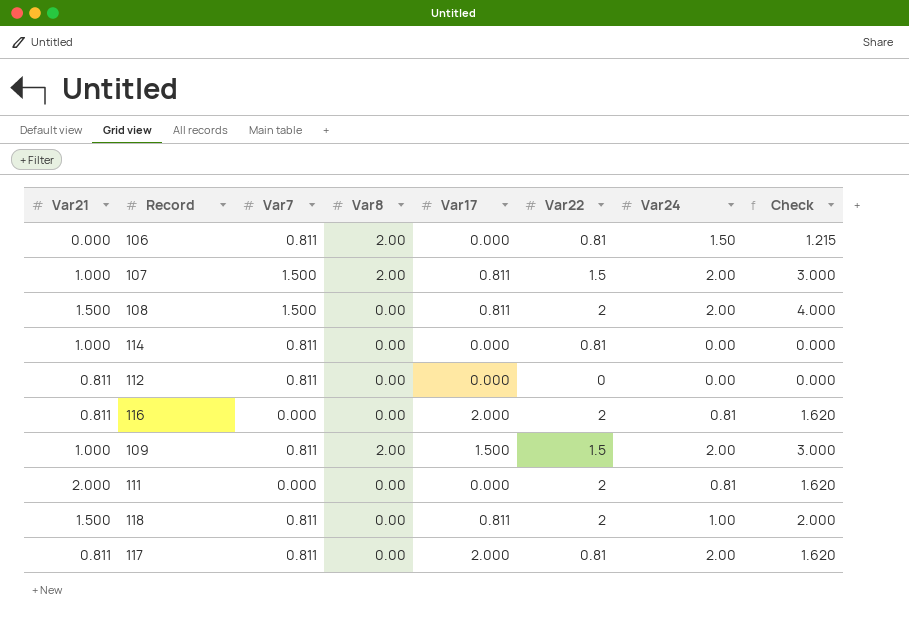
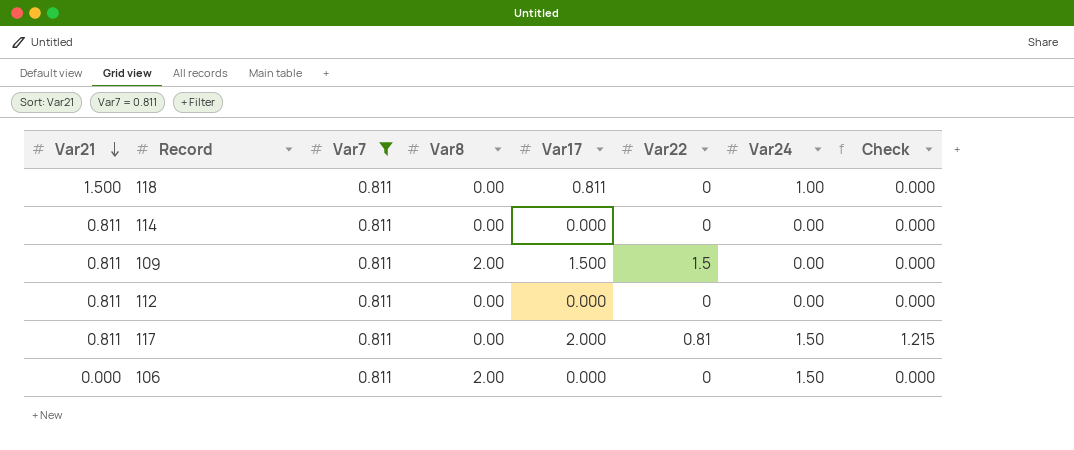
filter: none -> Var7 = 0.811
row order: none -> Var21 descending
118 | Var22: 2 -> 0
118 | Check: 2.000 -> 0.000
114 | Var21: 1.000 -> 0.811
114 | Var22: 0.81 -> 0
109 | Var21: 1.000 -> 0.811
109 | Var24: 2.00 -> 0.00
109 | Check: 3.000 -> 0.000
117 | Var24: 2.00 -> 1.50
117 | Check: 1.620 -> 1.215
106 | Var22: 0.81 -> 0
106 | Check: 1.215 -> 0.000

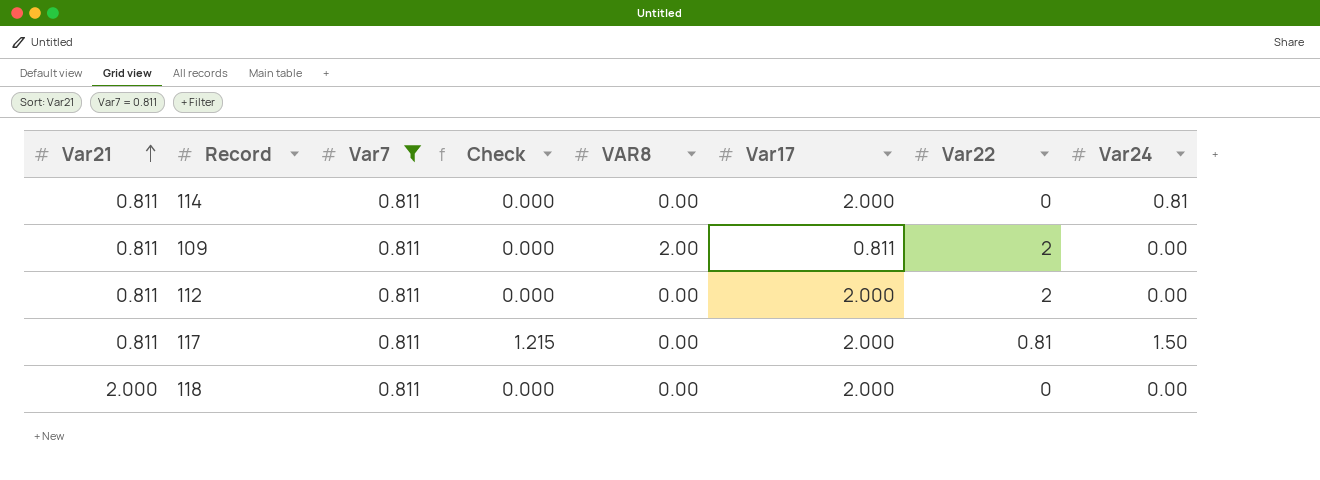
row order: Var21 descending -> Var21 ascending
column Check | position: 8 -> 4
column name: Var8 -> VAR8
row 106: 0.000 | 0.811 | 2.00 | 0.000 | 0 | 1.50 | 0.000 -> none
114 | Var17: 0.000 -> 2.000
114 | Var24: 0.00 -> 0.81
109 | Var17: 1.500 -> 0.811
109 | Var22: 1.5 -> 2
112 | Var17: 0.000 -> 2.000
112 | Var22: 0 -> 2
118 | Var21: 1.500 -> 2.000
118 | Var17: 0.811 -> 2.000
118 | Var24: 1.00 -> 0.00

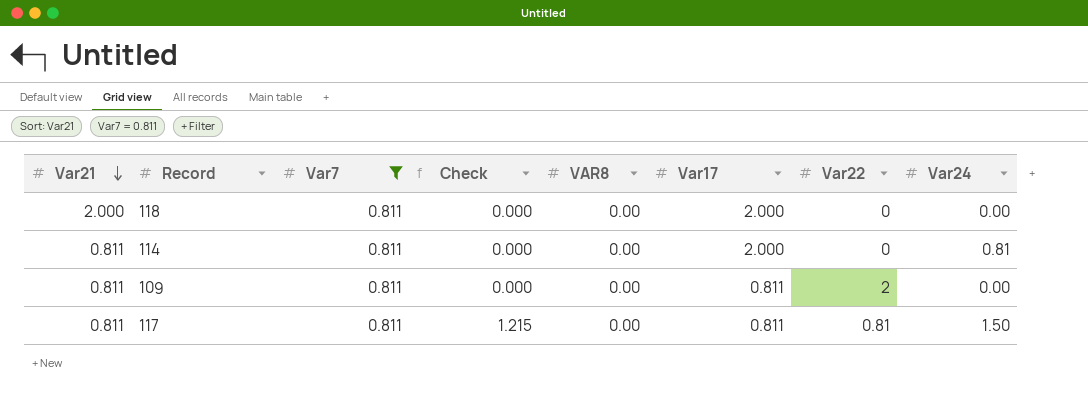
row order: Var21 ascending -> Var21 descending
row 112: 0.811 | 0.811 | 0.000 | 0.00 | 2.000 | 2 | 0.00 -> none
109 | VAR8: 2.00 -> 0.00
117 | Var17: 2.000 -> 0.811

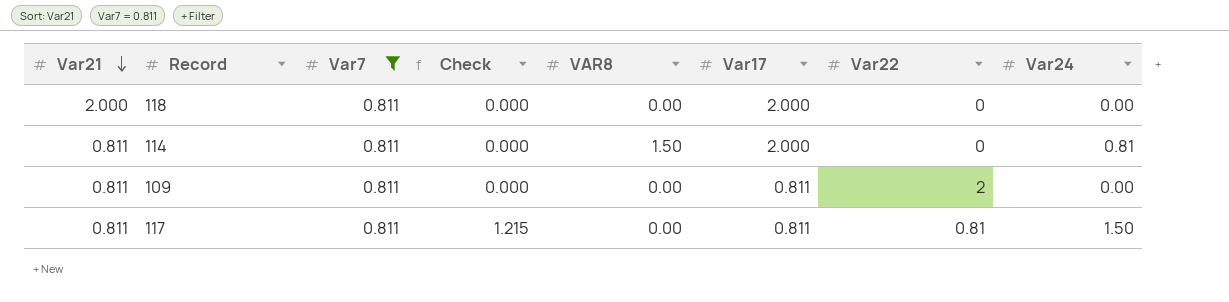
114 | VAR8: 0.00 -> 1.50

